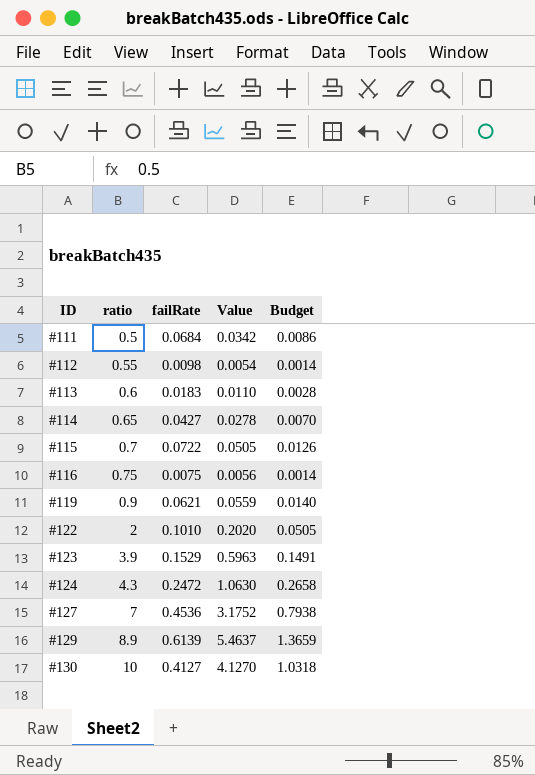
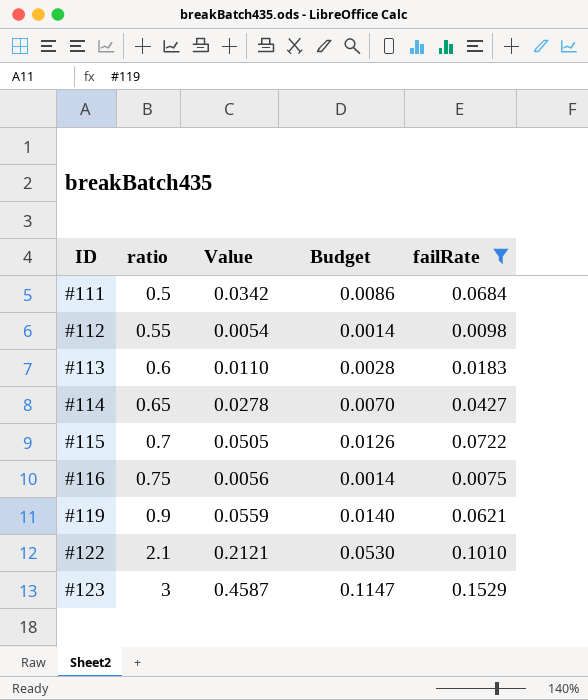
filter: none -> failRate <= 0.1529
column failRate | position: 3 -> 5
#122 | ratio: 2 -> 2.1
#122 | Value: 0.2020 -> 0.2121
#122 | Budget: 0.0505 -> 0.0530
#123 | ratio: 3.9 -> 3
#123 | Value: 0.5963 -> 0.4587
#123 | Budget: 0.1491 -> 0.1147

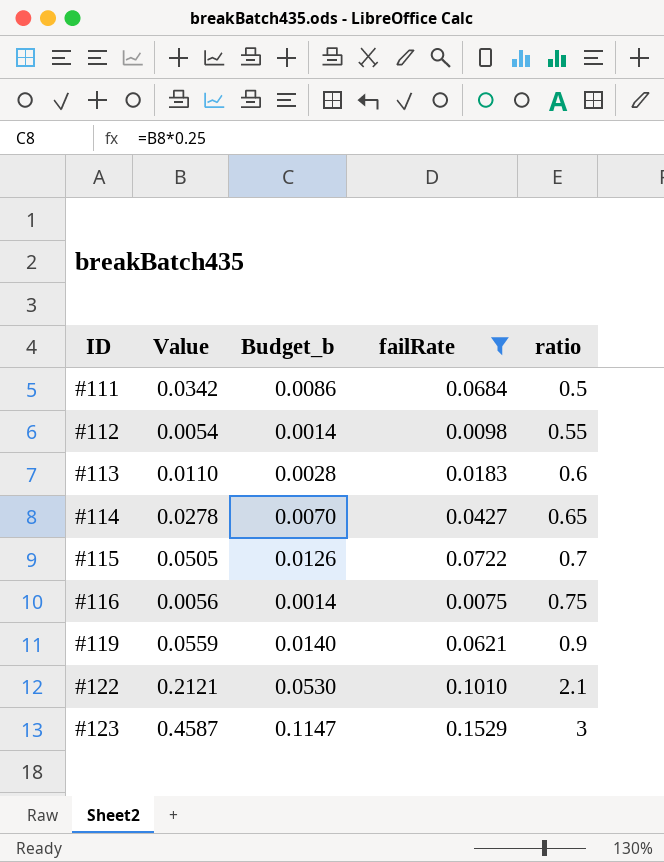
column name: Budget -> Budget_b
column ratio | position: 2 -> 5

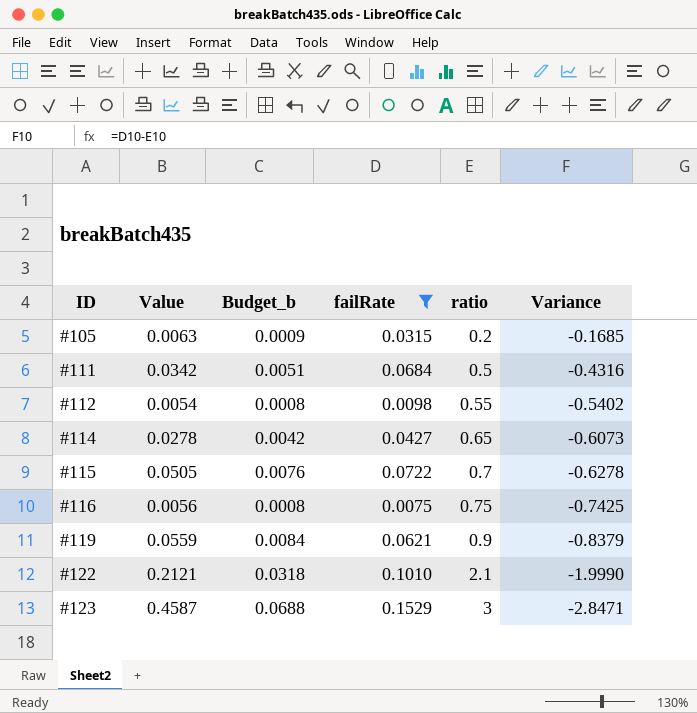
column Budget_b | formula: [Value] * 0.25 -> [Value] * 0.15
column Variance | formula: none -> [failRate] - [ratio]
row #113: 0.0110 | 0.0028 | 0.0183 | 0.6 -> none
row #105: none -> 0.0063 | 0.0009 | 0.0315 | 0.2 | -0.1685

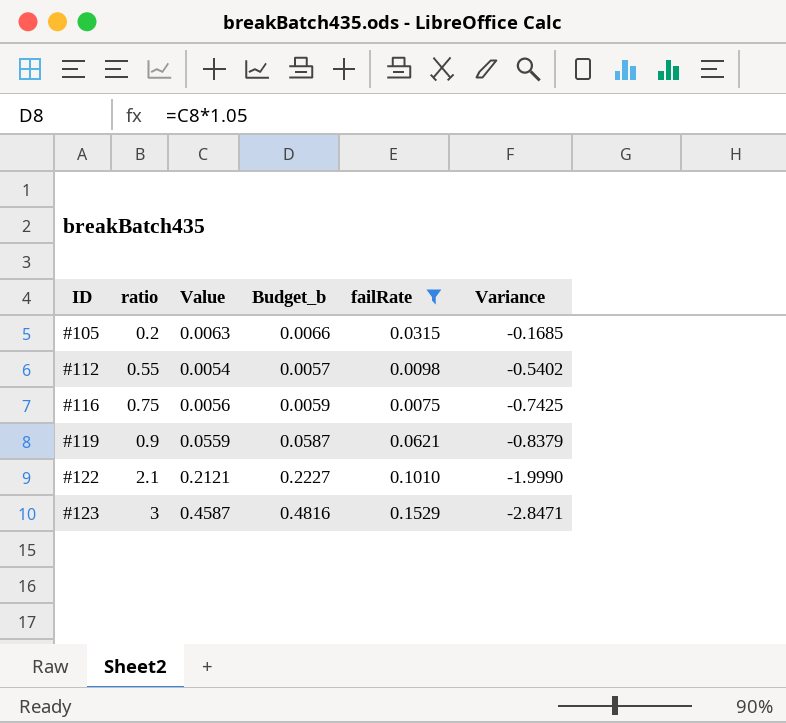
column ratio | position: 5 -> 2
column Budget_b | formula: [Value] * 0.15 -> [Value] * 1.05
row #111: 0.0342 | 0.0051 | 0.0684 | 0.5 | -0.4316 -> none
row #114: 0.0278 | 0.0042 | 0.0427 | 0.65 | -0.6073 -> none
row #115: 0.0505 | 0.0076 | 0.0722 | 0.7 | -0.6278 -> none

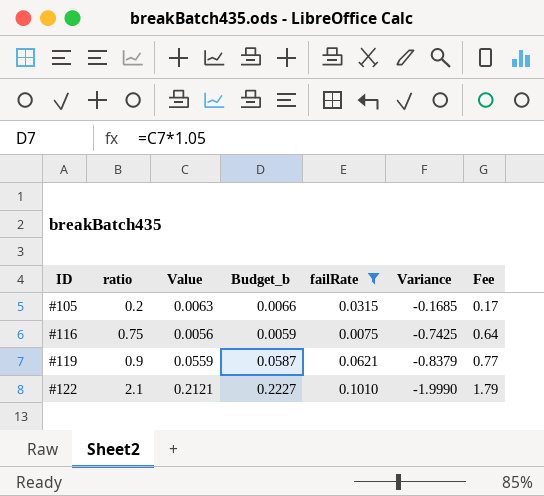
column Fee | formula: none -> [ratio] * 0.85
row #112: 0.55 | 0.0054 | 0.0057 | 0.0098 | -0.5402 -> none
row #123: 3 | 0.4587 | 0.4816 | 0.1529 | -2.8471 -> none

